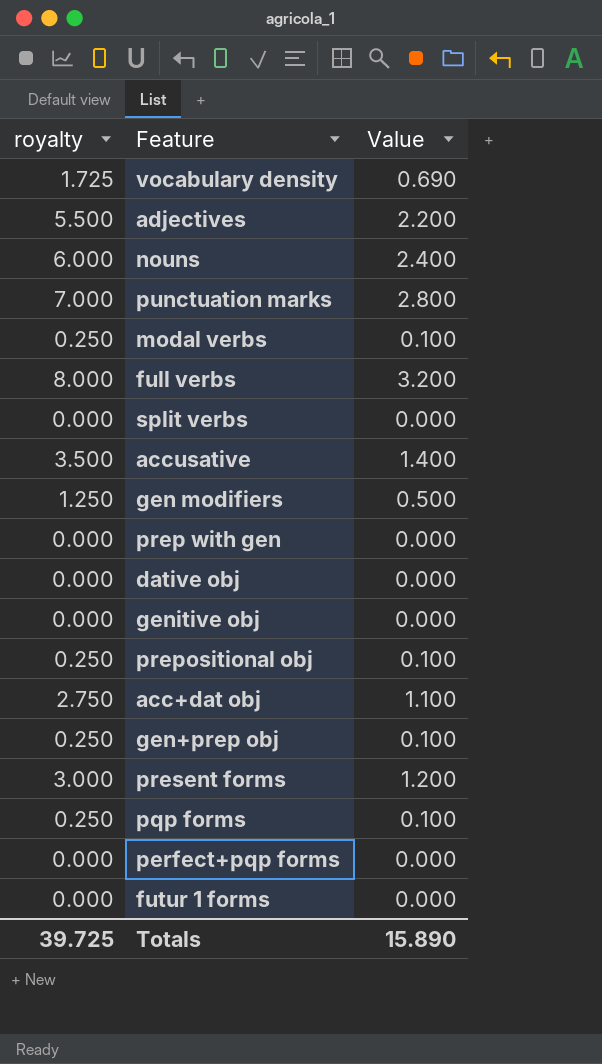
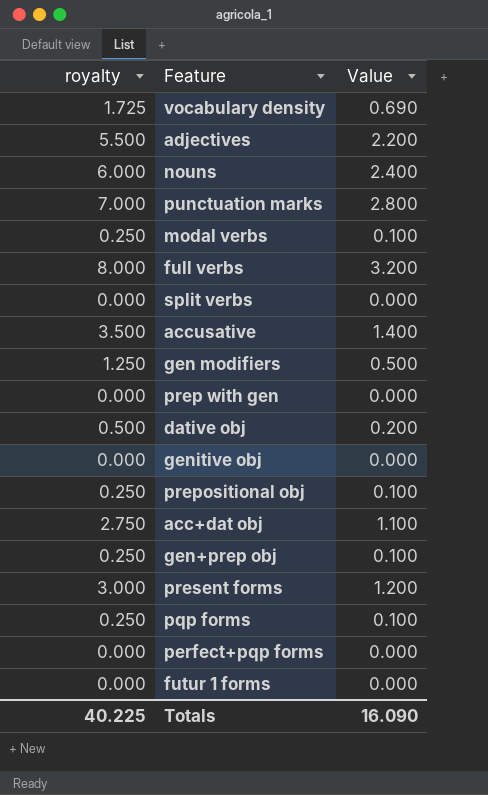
dative obj | royalty: 0.000 -> 0.500
dative obj | Value: 0.000 -> 0.200
Totals | royalty: 39.725 -> 40.225
Totals | Value: 15.890 -> 16.090

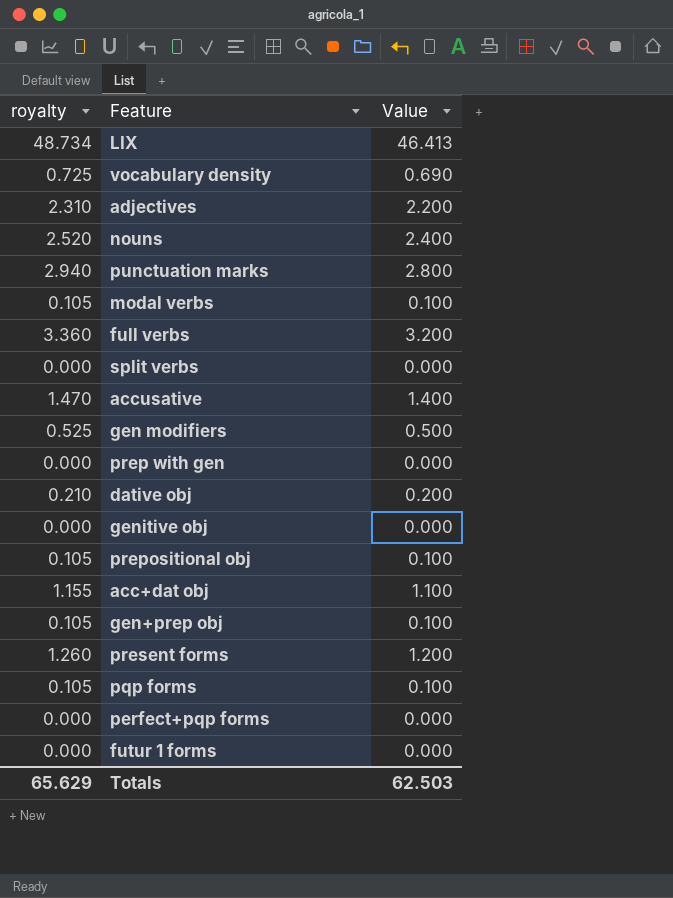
column royalty | formula: [Value] * 2.5 -> [Value] * 1.05
row LIX: none -> 48.734 | 46.413
Totals | royalty: 40.225 -> 65.629
Totals | Value: 16.090 -> 62.503

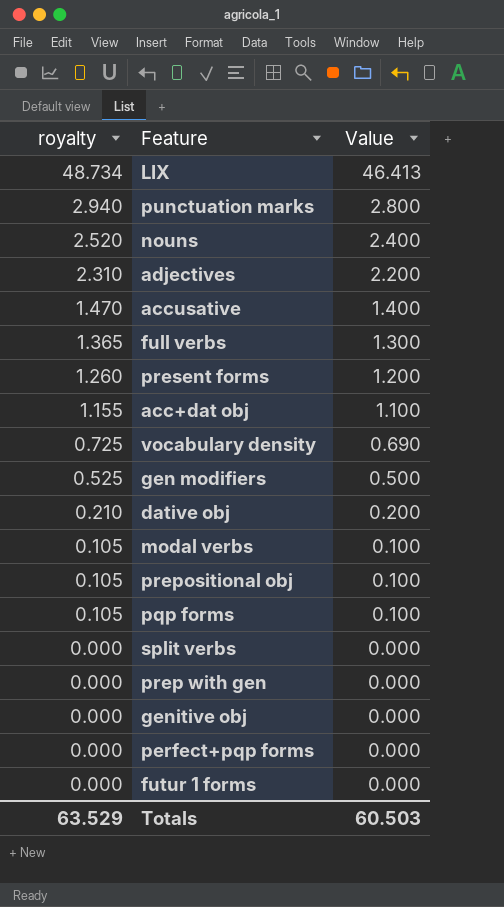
row order: none -> royalty descending
row gen+prep obj: 0.105 | 0.100 -> none
full verbs | royalty: 3.360 -> 1.365
full verbs | Value: 3.200 -> 1.300
Totals | royalty: 65.629 -> 63.529
Totals | Value: 62.503 -> 60.503

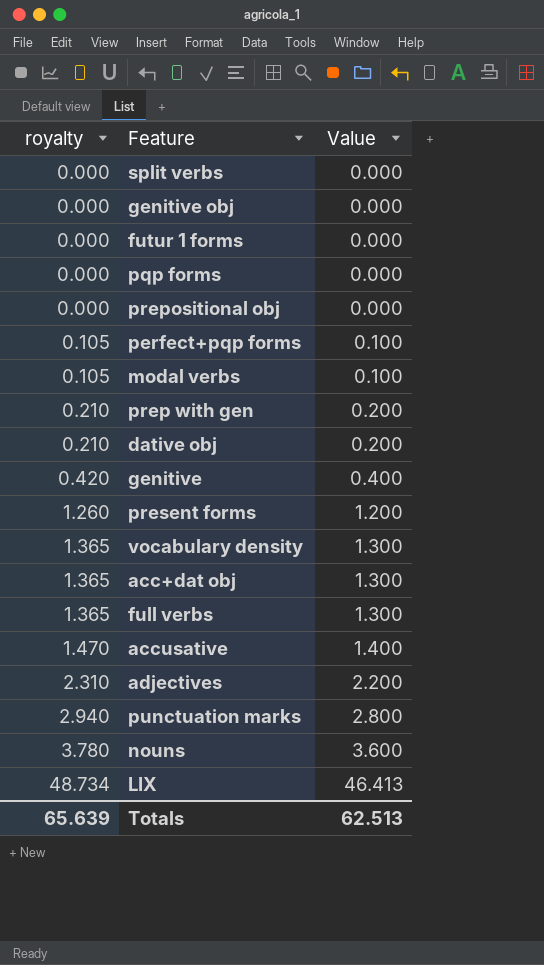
row order: royalty descending -> royalty ascending
row gen modifiers: 0.525 | 0.500 -> none
pqp forms | royalty: 0.105 -> 0.000
pqp forms | Value: 0.100 -> 0.000
prepositional obj | royalty: 0.105 -> 0.000
prepositional obj | Value: 0.100 -> 0.000
perfect+pqp forms | royalty: 0.000 -> 0.105
perfect+pqp forms | Value: 0.000 -> 0.100
prep with gen | royalty: 0.000 -> 0.210
prep with gen | Value: 0.000 -> 0.200
row genitive: none -> 0.420 | 0.400
vocabulary density | royalty: 0.725 -> 1.365
vocabulary density | Value: 0.690 -> 1.300
acc+dat obj | royalty: 1.155 -> 1.365
acc+dat obj | Value: 1.100 -> 1.300
nouns | royalty: 2.520 -> 3.780
nouns | Value: 2.400 -> 3.600
Totals | royalty: 63.529 -> 65.639
Totals | Value: 60.503 -> 62.513

